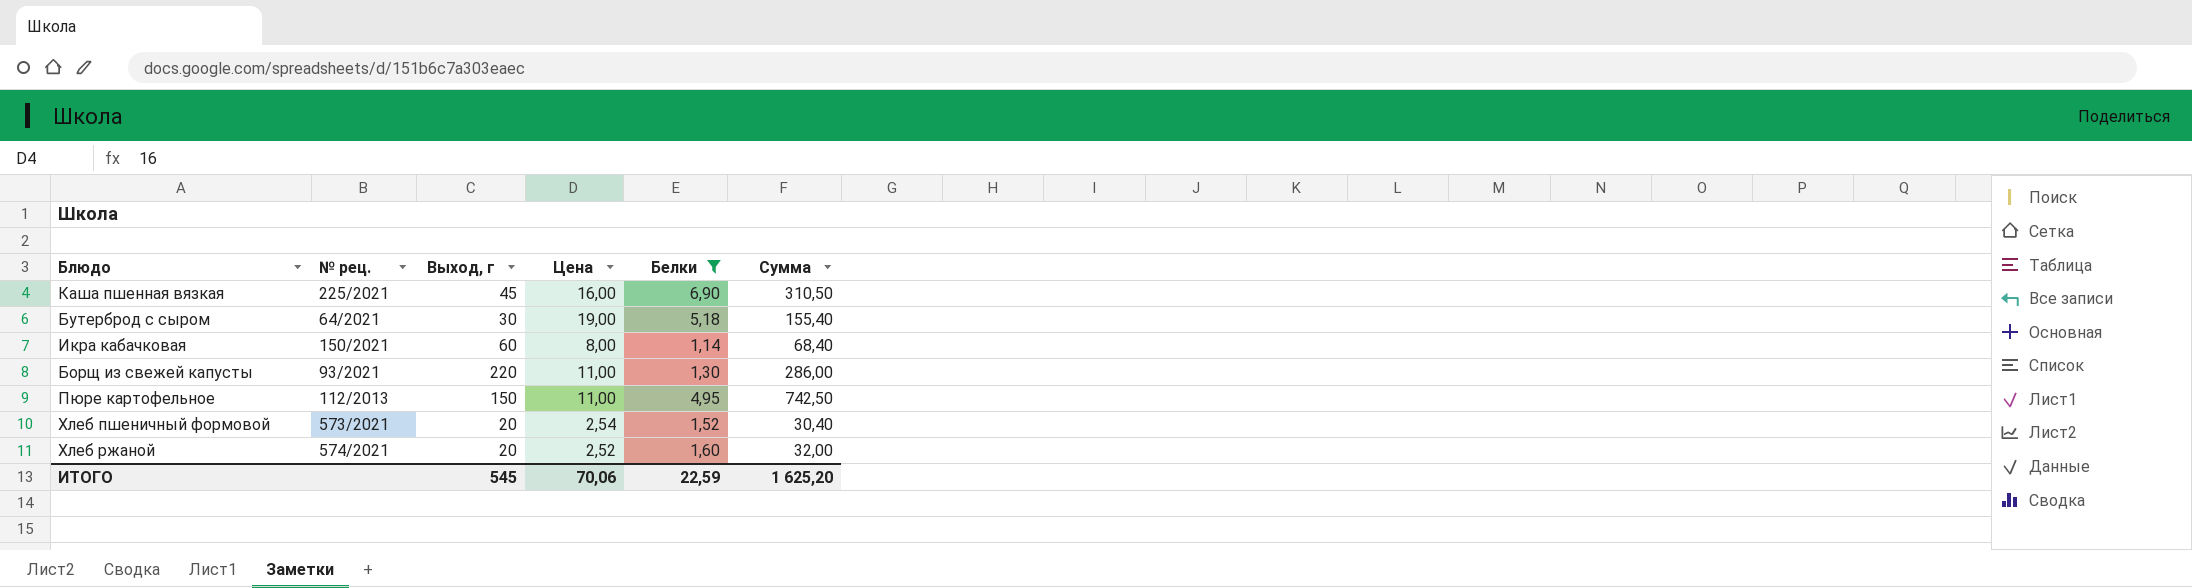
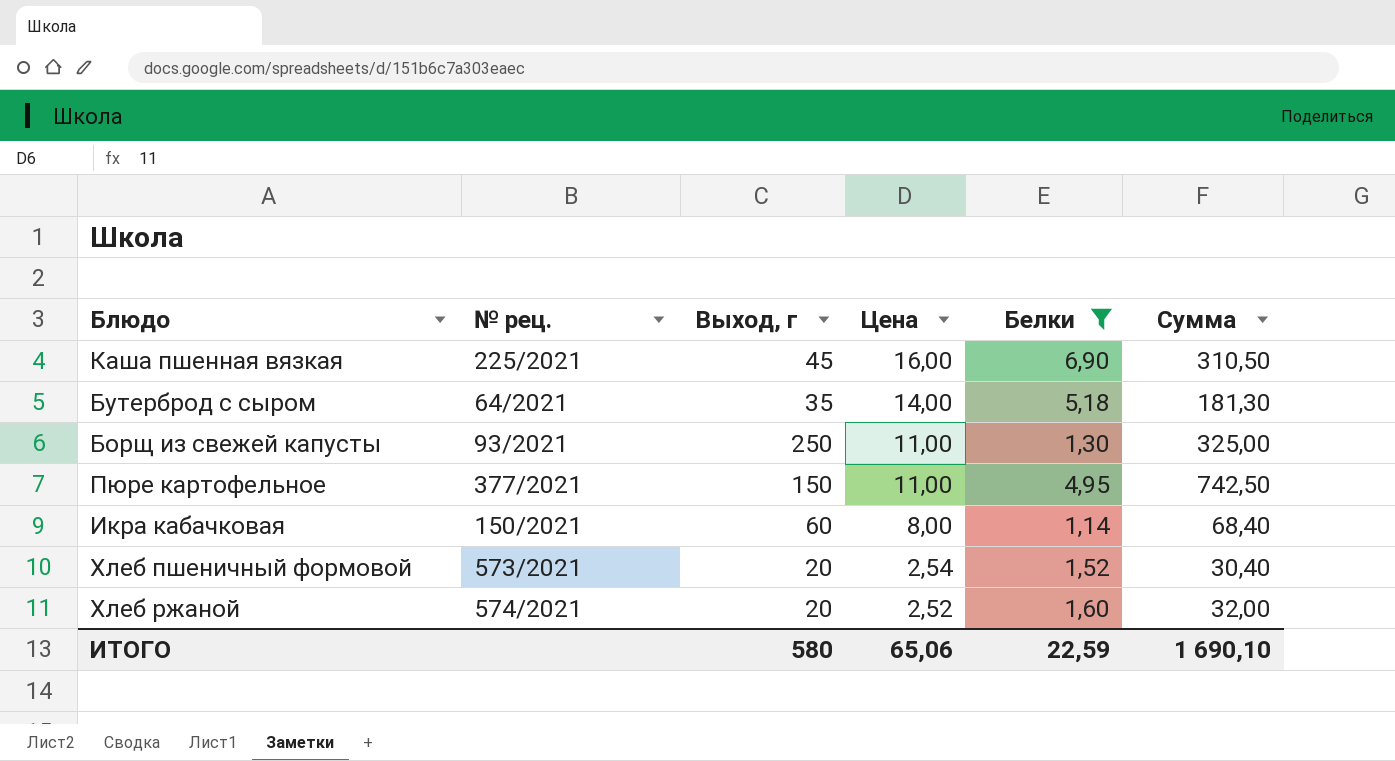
row order: none -> Цена descending
Бутерброд с сыром | Выход, г: 30 -> 35
Бутерброд с сыром | Цена: 19,00 -> 14,00
Бутерброд с сыром | Сумма: 155,40 -> 181,30
Борщ из свежей капусты | Выход, г: 220 -> 250
Борщ из свежей капусты | Сумма: 286,00 -> 325,00
Пюре картофельное | № рец.: 112/2013 -> 377/2021
ИТОГО | Выход, г: 545 -> 580
ИТОГО | Цена: 70,06 -> 65,06
ИТОГО | Сумма: 1 625,20 -> 1 690,10

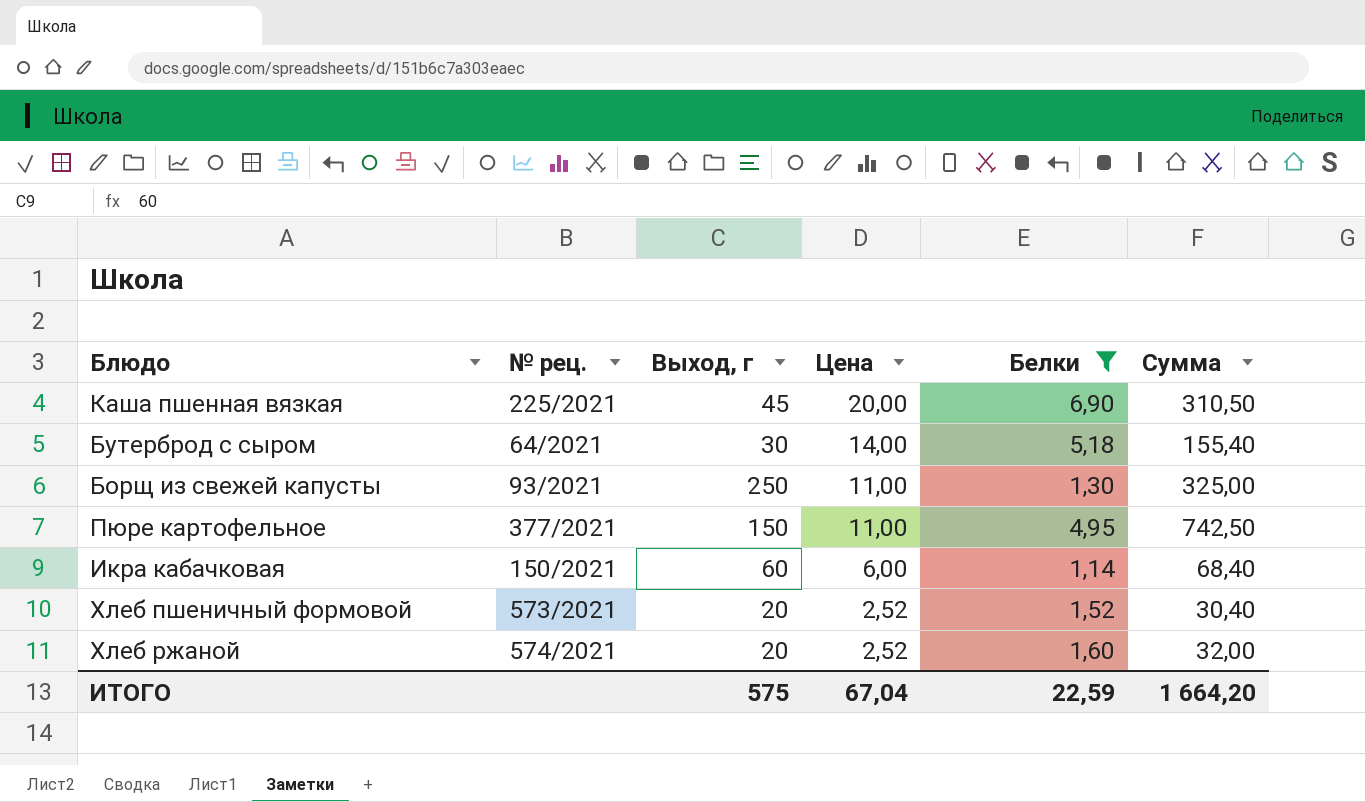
Каша пшенная вязкая | Цена: 16,00 -> 20,00
Бутерброд с сыром | Выход, г: 35 -> 30
Бутерброд с сыром | Сумма: 181,30 -> 155,40
Икра кабачковая | Цена: 8,00 -> 6,00
Хлеб пшеничный формовой | Цена: 2,54 -> 2,52
ИТОГО | Выход, г: 580 -> 575
ИТОГО | Цена: 65,06 -> 67,04
ИТОГО | Сумма: 1 690,10 -> 1 664,20

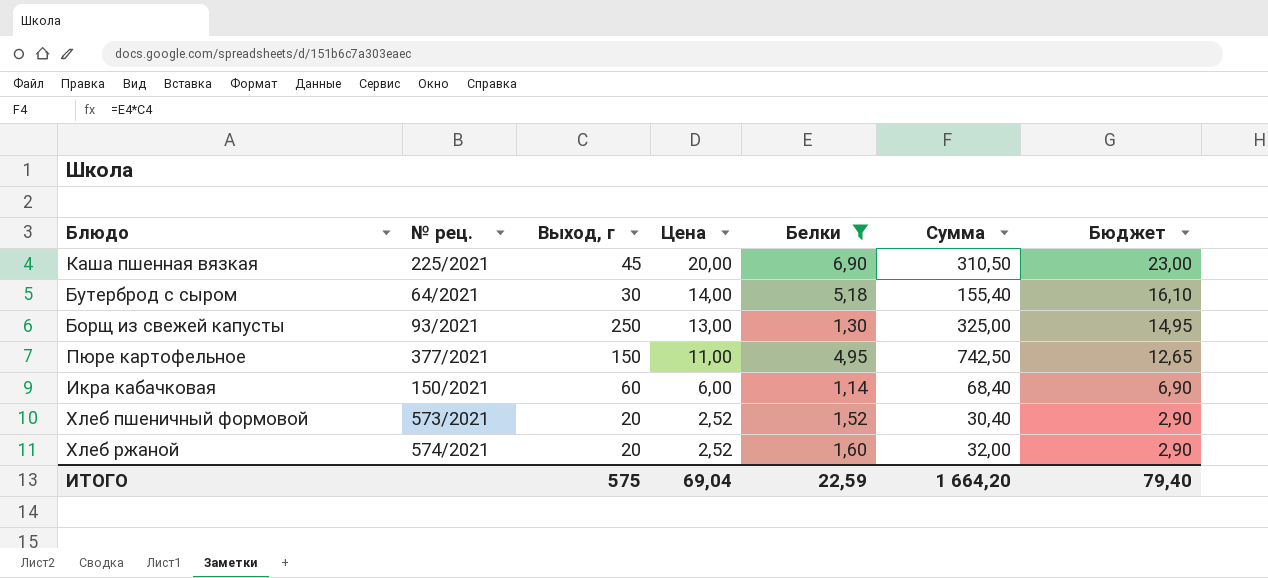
column Бюджет | formula: none -> [Цена] * 1,15
Борщ из свежей капусты | Цена: 11,00 -> 13,00
ИТОГО | Цена: 67,04 -> 69,04

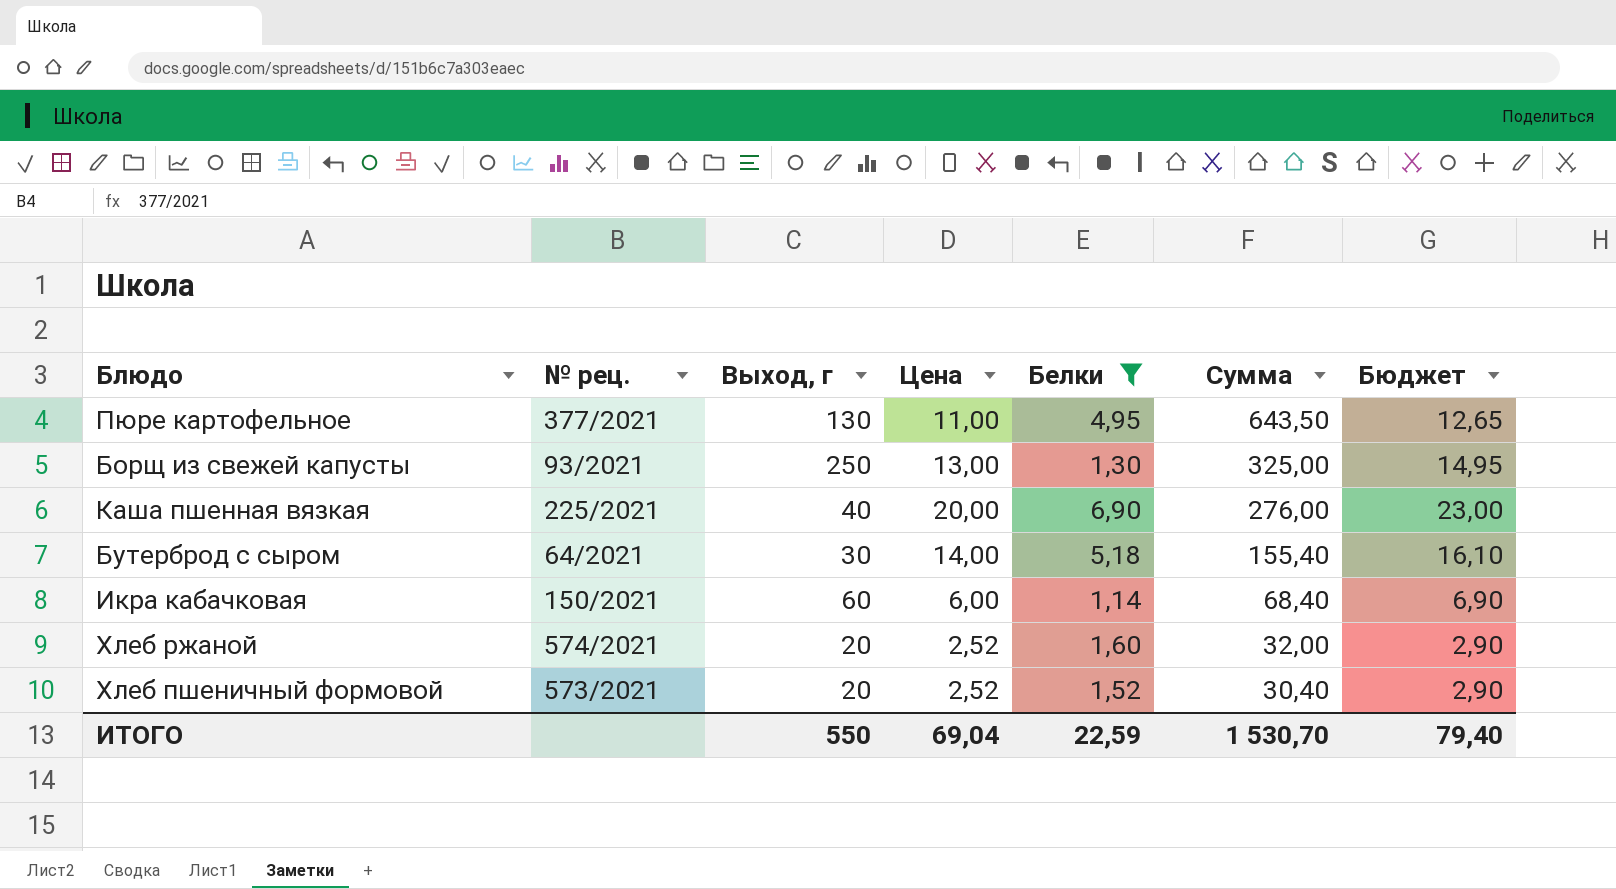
row order: Цена descending -> Сумма descending
Пюре картофельное | Выход, г: 150 -> 130
Пюре картофельное | Сумма: 742,50 -> 643,50
Каша пшенная вязкая | Выход, г: 45 -> 40
Каша пшенная вязкая | Сумма: 310,50 -> 276,00
ИТОГО | Выход, г: 575 -> 550
ИТОГО | Сумма: 1 664,20 -> 1 530,70

